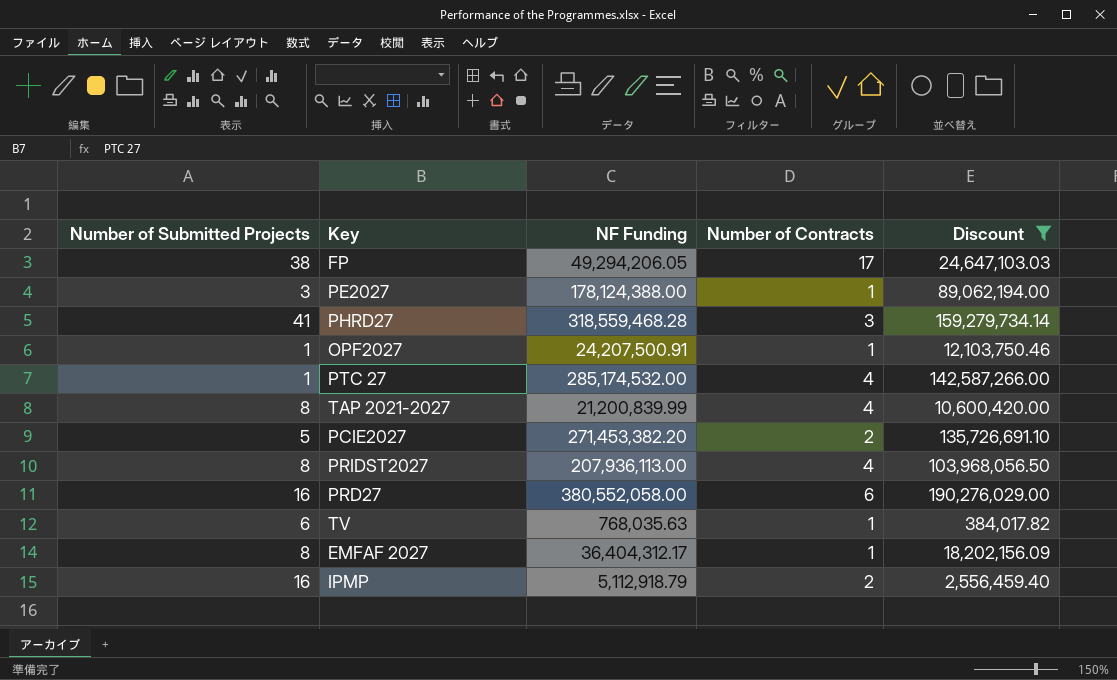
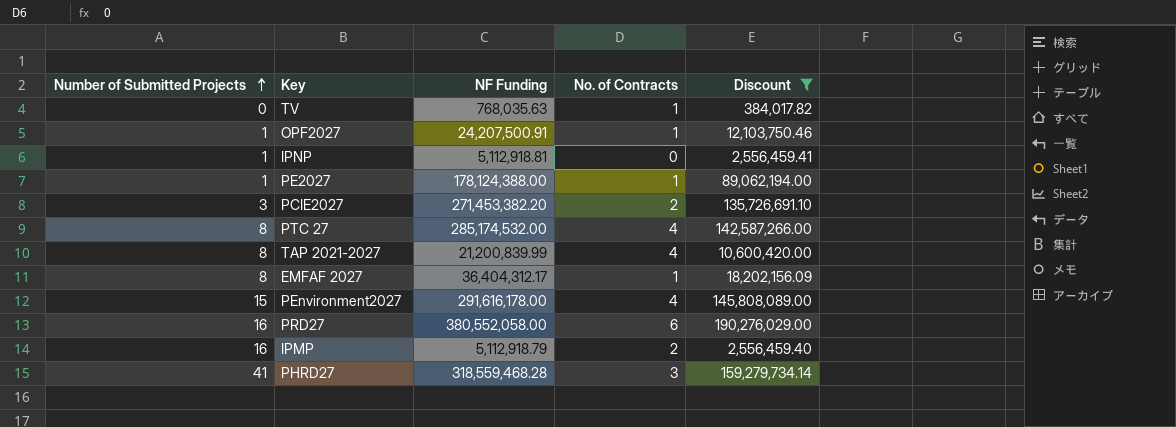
row order: none -> Number of Submitted Projects ascending
column name: Number of Contracts -> No. of Contracts
row FP: 38 | 49,294,206.05 | 17 | 24,647,103.03 -> none
row PRIDST2027: 8 | 207,936,113.00 | 4 | 103,968,056.50 -> none
TV | Number of Submitted Projects: 6 -> 0
row IPNP: none -> 1 | 5,112,918.81 | 0 | 2,556,459.41
PE2027 | Number of Submitted Projects: 3 -> 1
PCIE2027 | Number of Submitted Projects: 5 -> 3
PTC 27 | Number of Submitted Projects: 1 -> 8
row PEnvironment2027: none -> 15 | 291,616,178.00 | 4 | 145,808,089.00

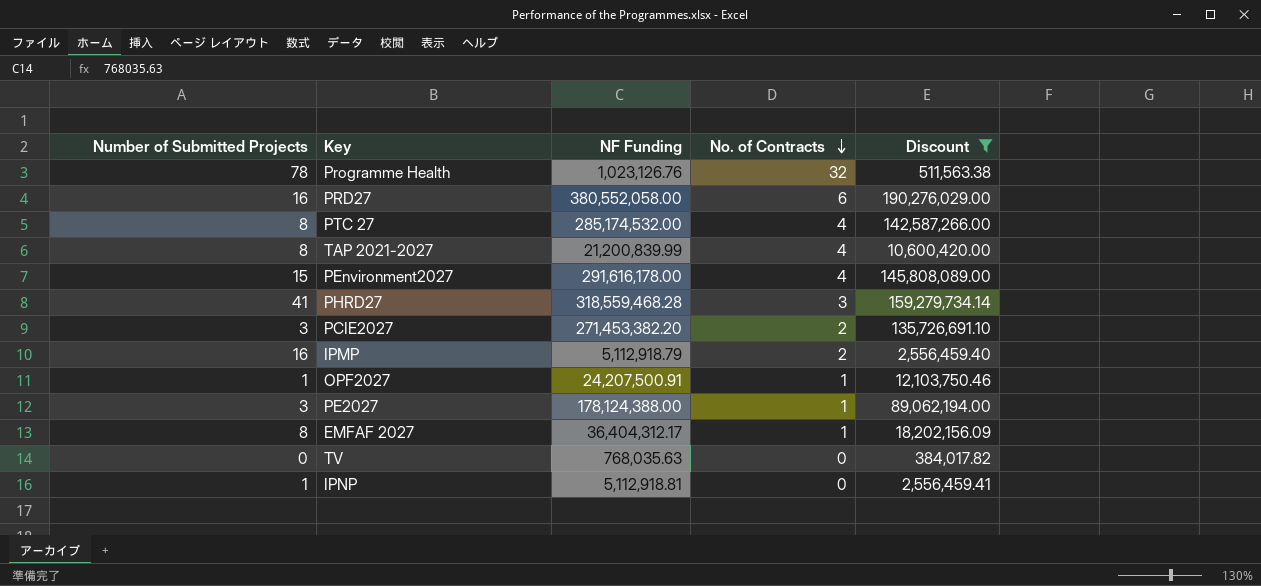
row order: Number of Submitted Projects ascending -> No. of Contracts descending
row Programme Health: none -> 78 | 1,023,126.76 | 32 | 511,563.38
PE2027 | Number of Submitted Projects: 1 -> 3
TV | No. of Contracts: 1 -> 0

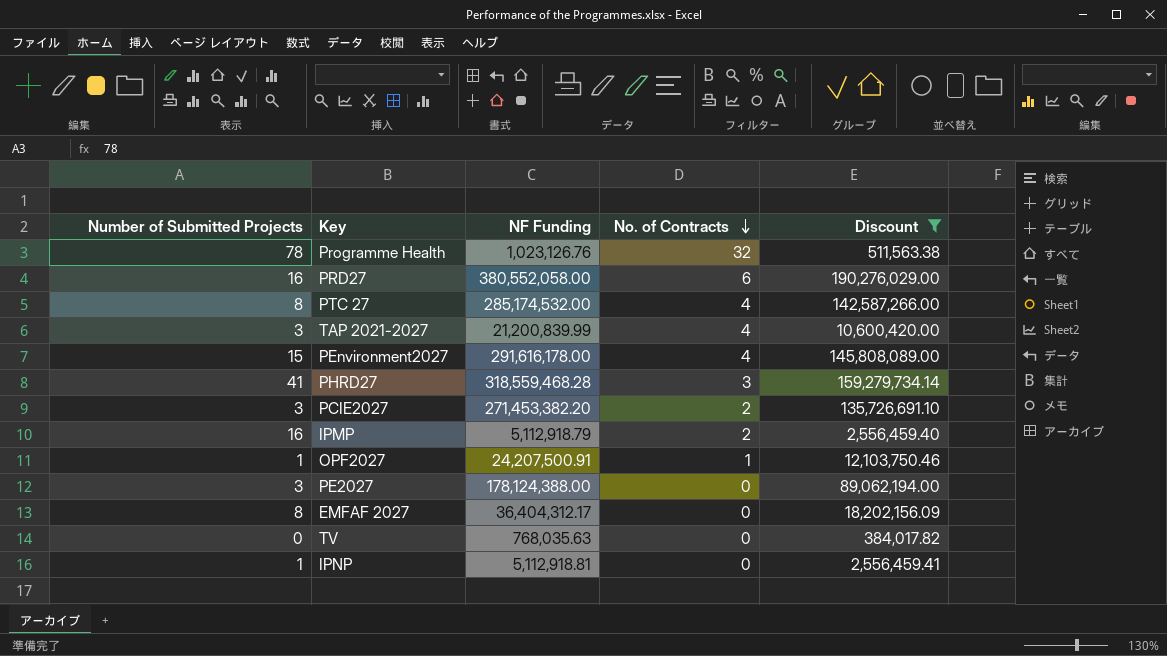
TAP 2021-2027 | Number of Submitted Projects: 8 -> 3
PE2027 | No. of Contracts: 1 -> 0
EMFAF 2027 | No. of Contracts: 1 -> 0

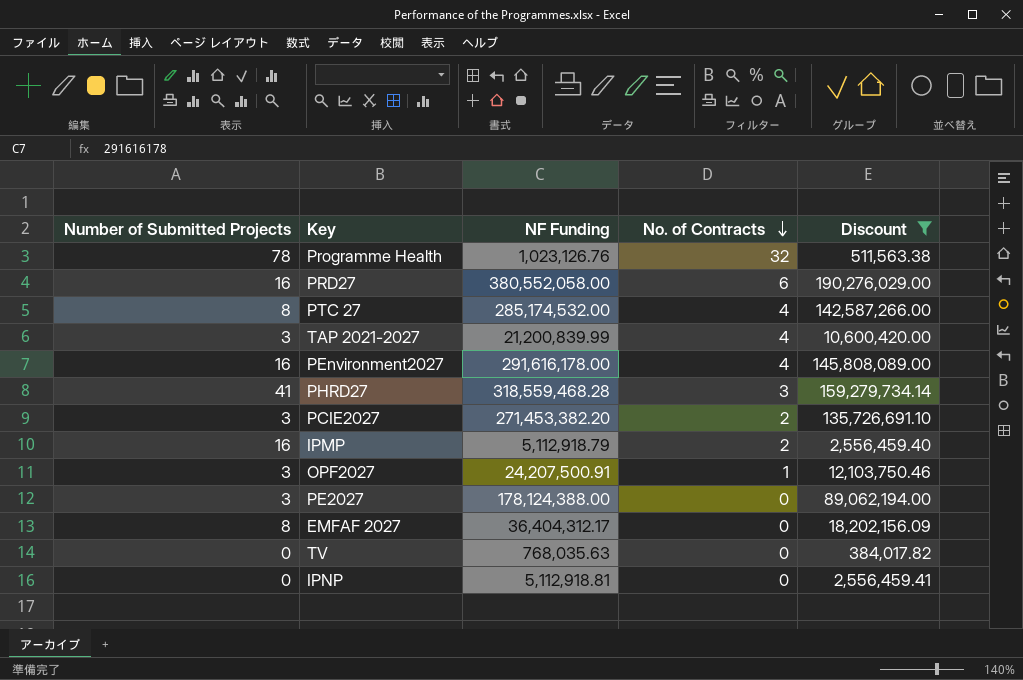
PEnvironment2027 | Number of Submitted Projects: 15 -> 16
OPF2027 | Number of Submitted Projects: 1 -> 3
IPNP | Number of Submitted Projects: 1 -> 0

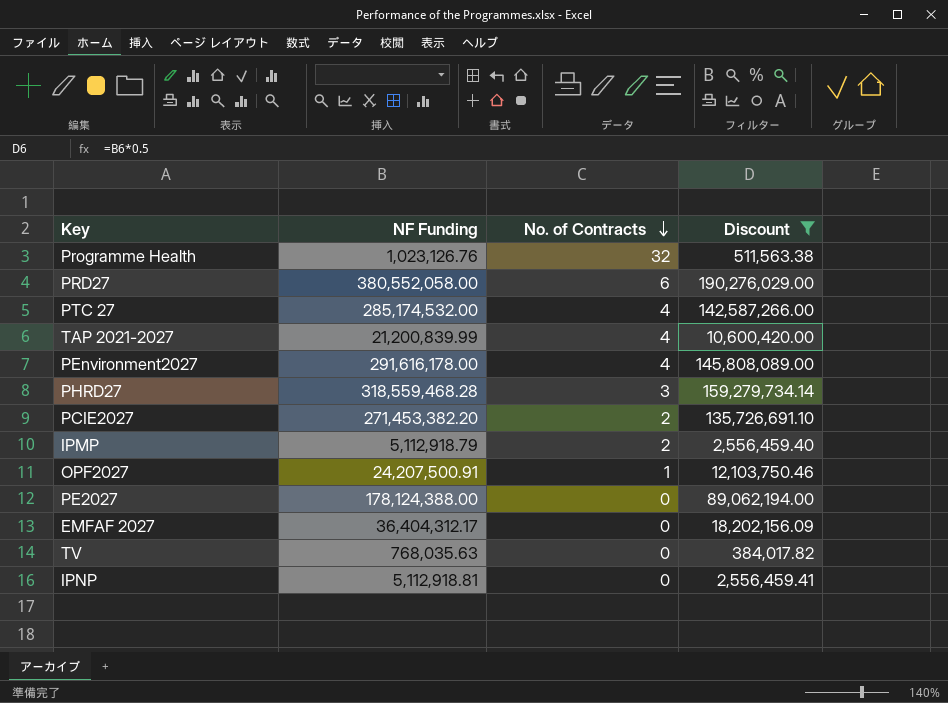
column Number of Submitted Projects | position: 1 -> none

